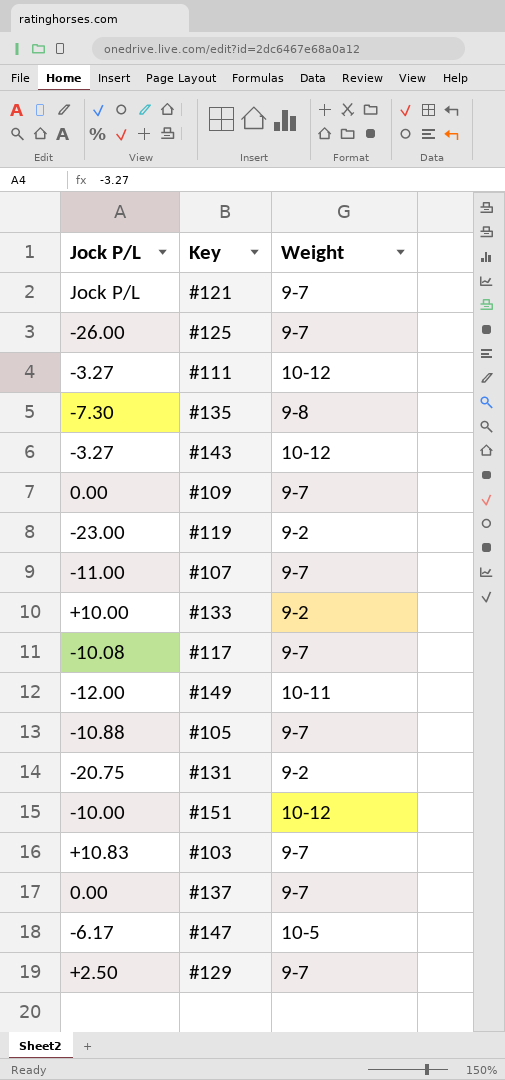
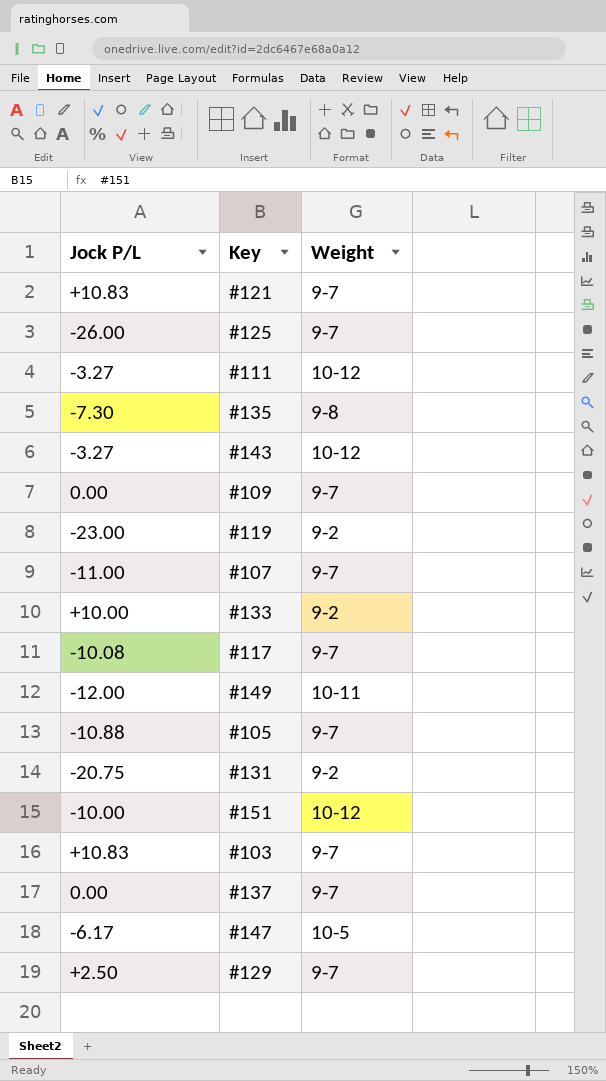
#121 | Jock P/L: Jock P/L -> +10.83

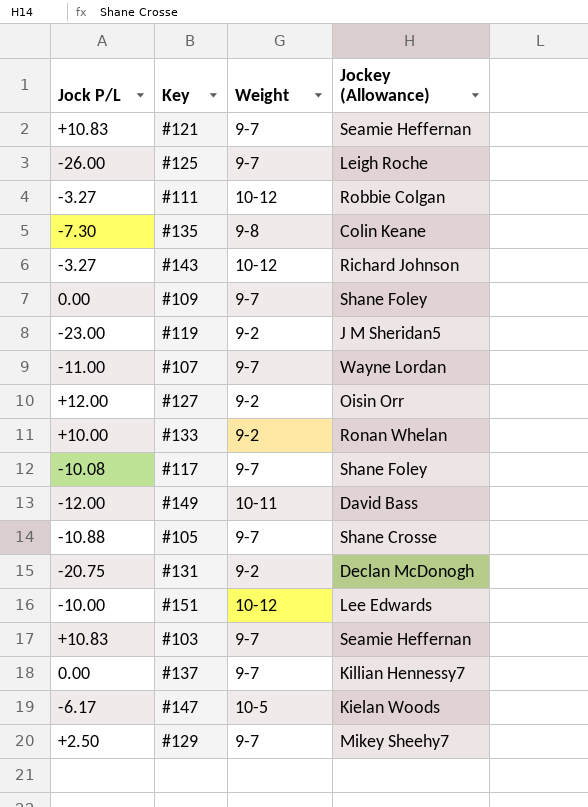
column Jockey (Allowance) | position: none -> 4
row #127: none -> +12.00 | 9-2 | Oisin Orr

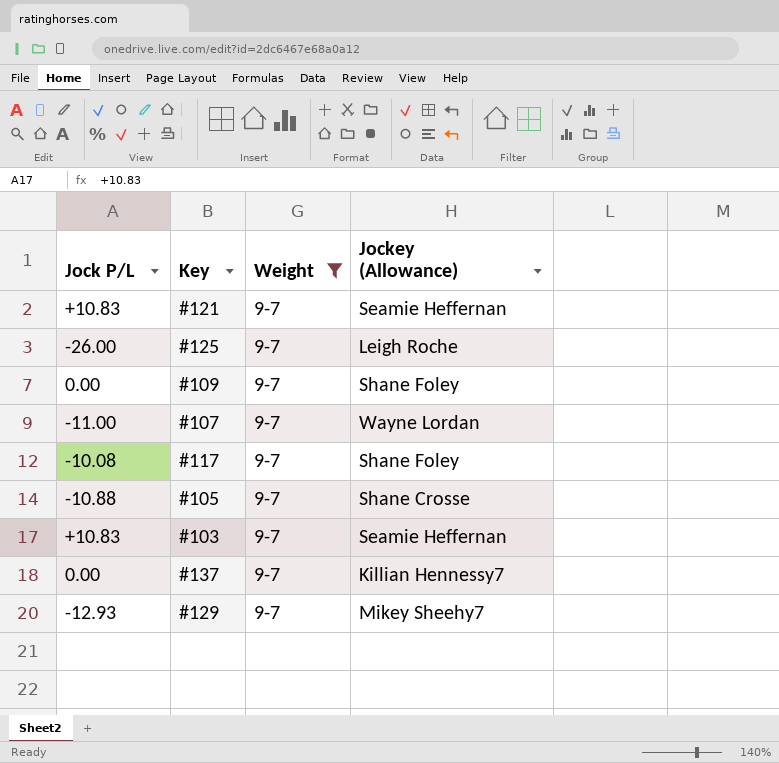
filter: none -> Weight = 9-7
#129 | Jock P/L: +2.50 -> -12.93

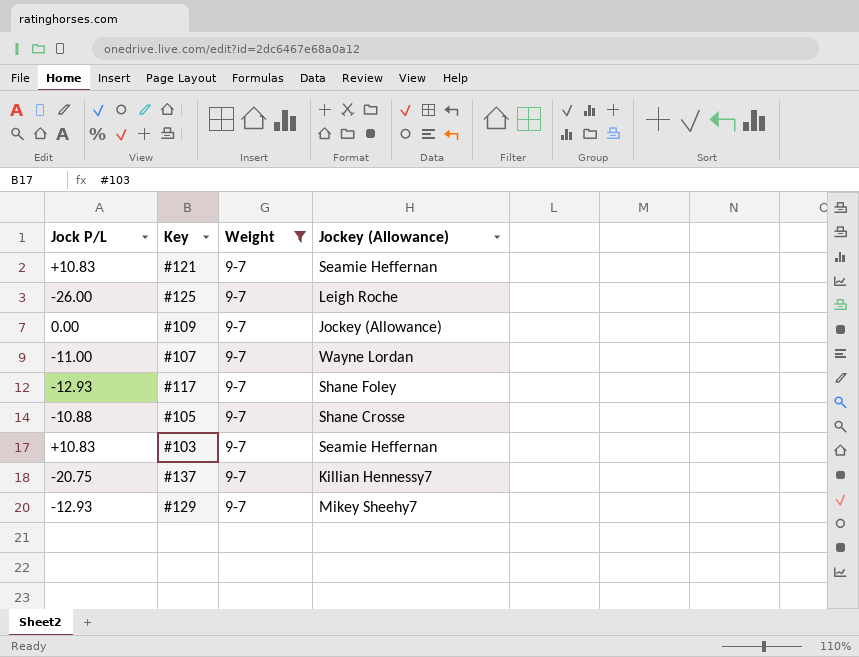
#109 | Jockey (Allowance): Shane Foley -> Jockey (Allowance)
#117 | Jock P/L: -10.08 -> -12.93
#137 | Jock P/L: 0.00 -> -20.75

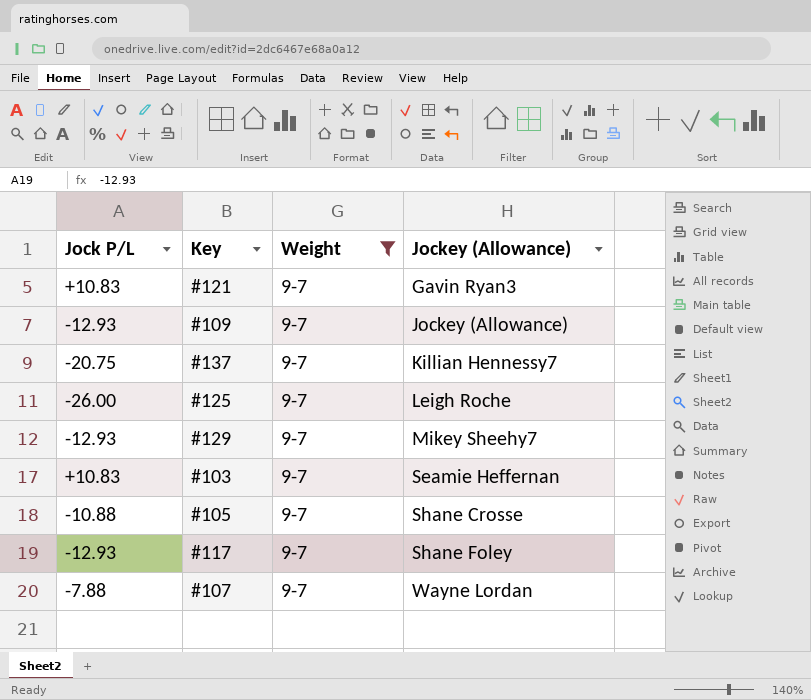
row order: none -> Jockey (Allowance) ascending
#121 | Jockey (Allowance): Seamie Heffernan -> Gavin Ryan3
#109 | Jock P/L: 0.00 -> -12.93
#107 | Jock P/L: -11.00 -> -7.88

